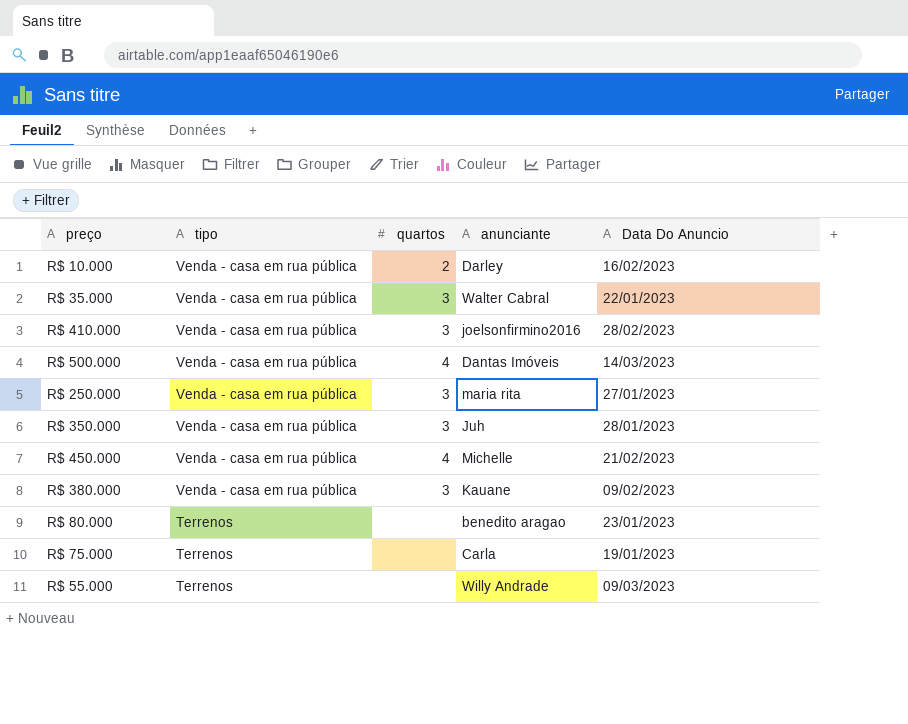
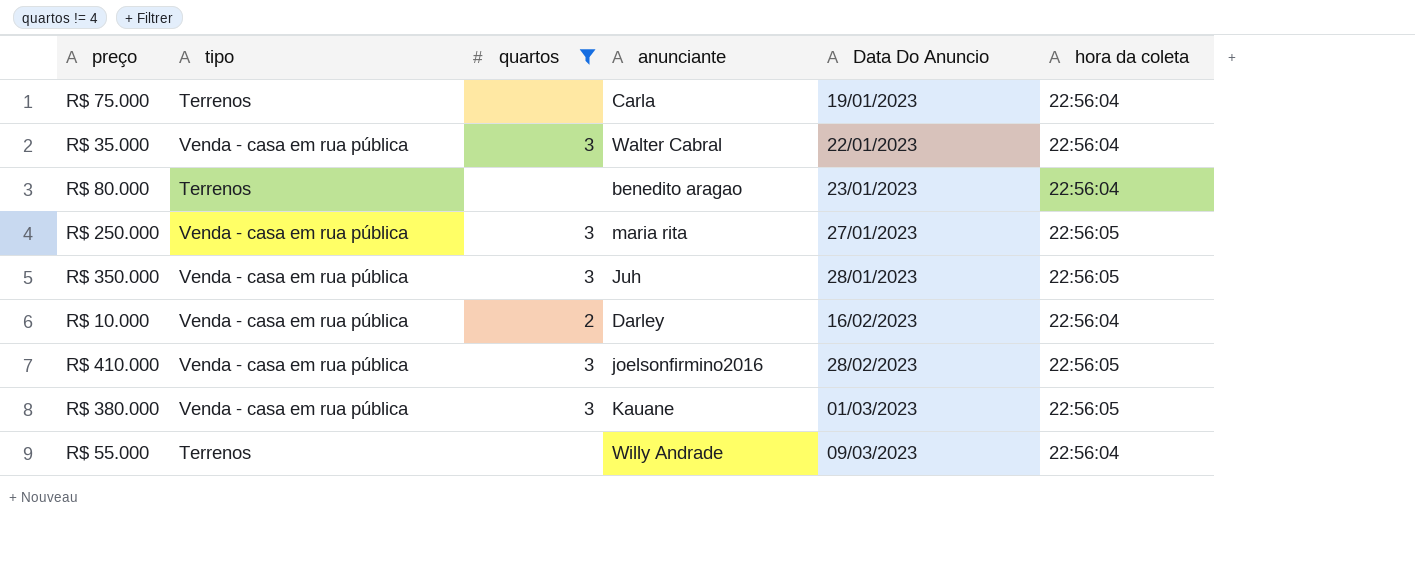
filter: none -> quartos != 4
row order: tipo descending -> Data Do Anuncio ascending
column hora da coleta | position: none -> 6
R$ 380.000 | Data Do Anuncio: 09/02/2023 -> 01/03/2023

